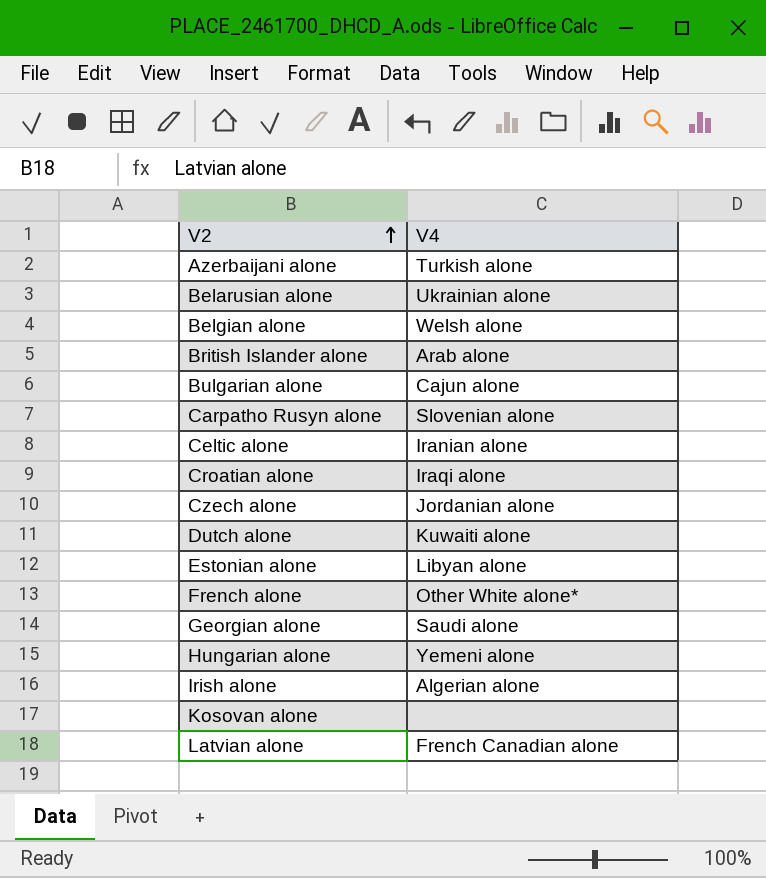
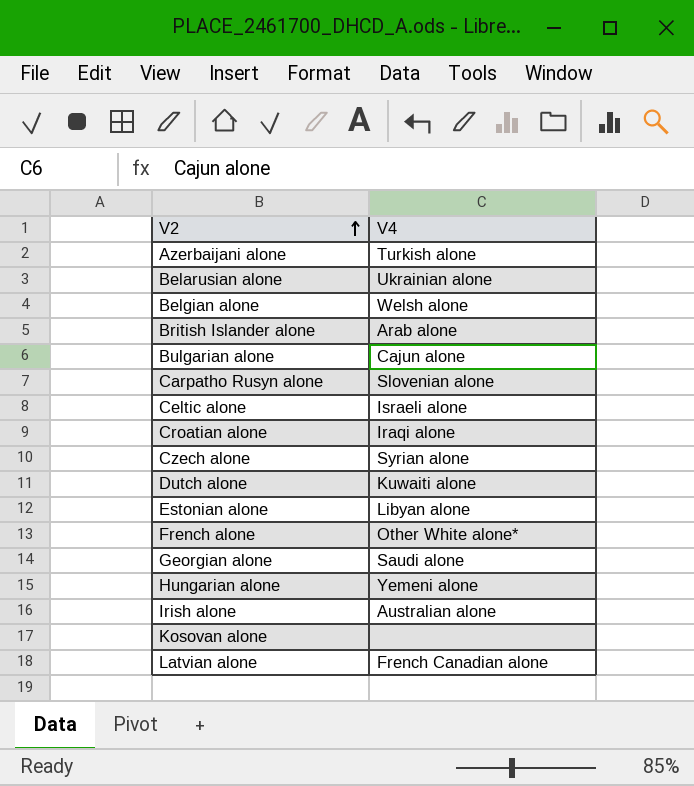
Celtic alone | V4: Iranian alone -> Israeli alone
Czech alone | V4: Jordanian alone -> Syrian alone
Irish alone | V4: Algerian alone -> Australian alone

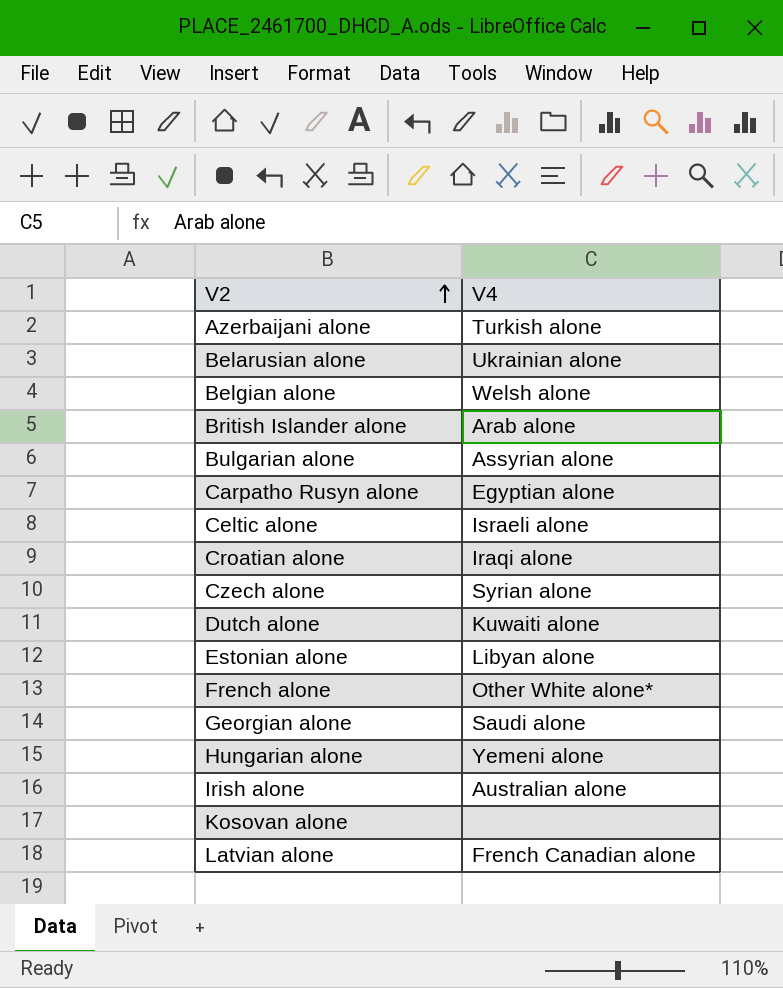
Bulgarian alone | V4: Cajun alone -> Assyrian alone
Carpatho Rusyn alone | V4: Slovenian alone -> Egyptian alone

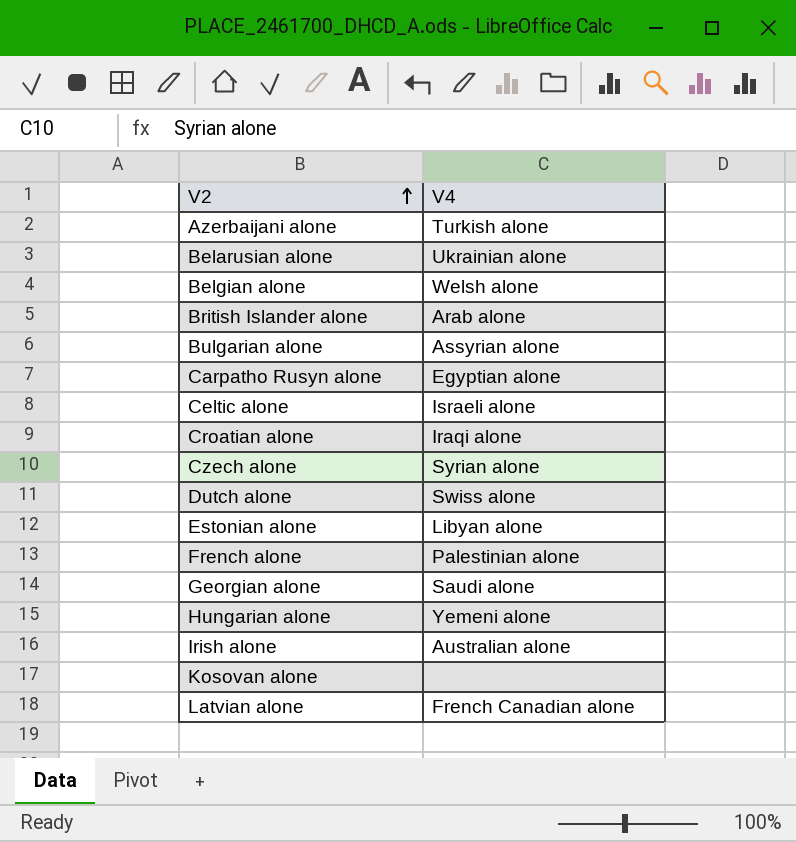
Dutch alone | V4: Kuwaiti alone -> Swiss alone
French alone | V4: Other White alone* -> Palestinian alone

